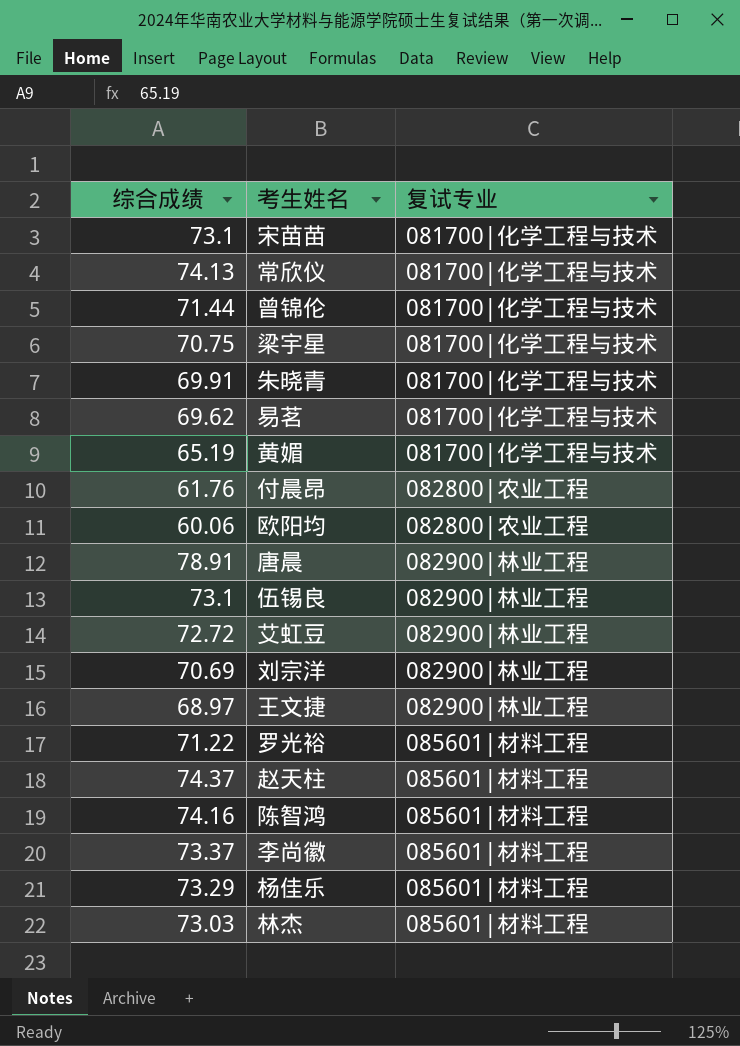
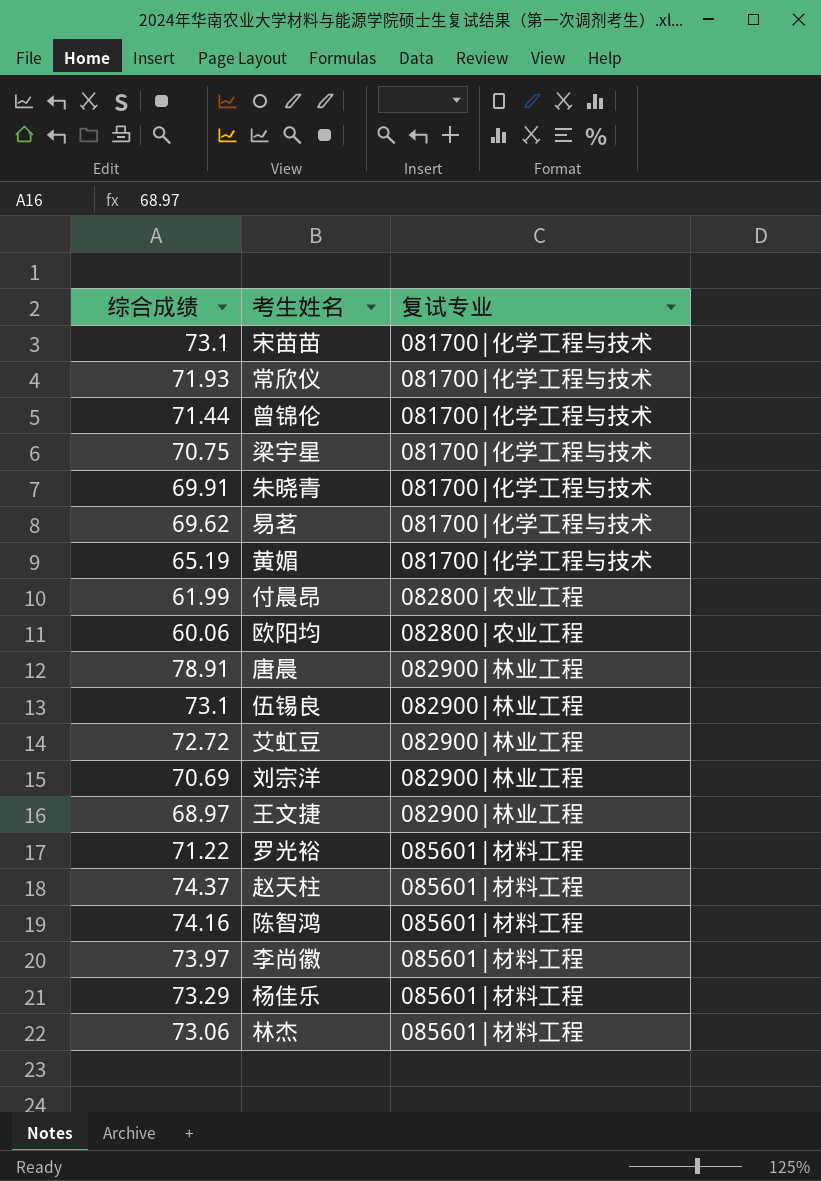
常欣仪 | 综合成绩: 74.13 -> 71.93
付晨昂 | 综合成绩: 61.76 -> 61.99
李尚徽 | 综合成绩: 73.37 -> 73.97
林杰 | 综合成绩: 73.03 -> 73.06

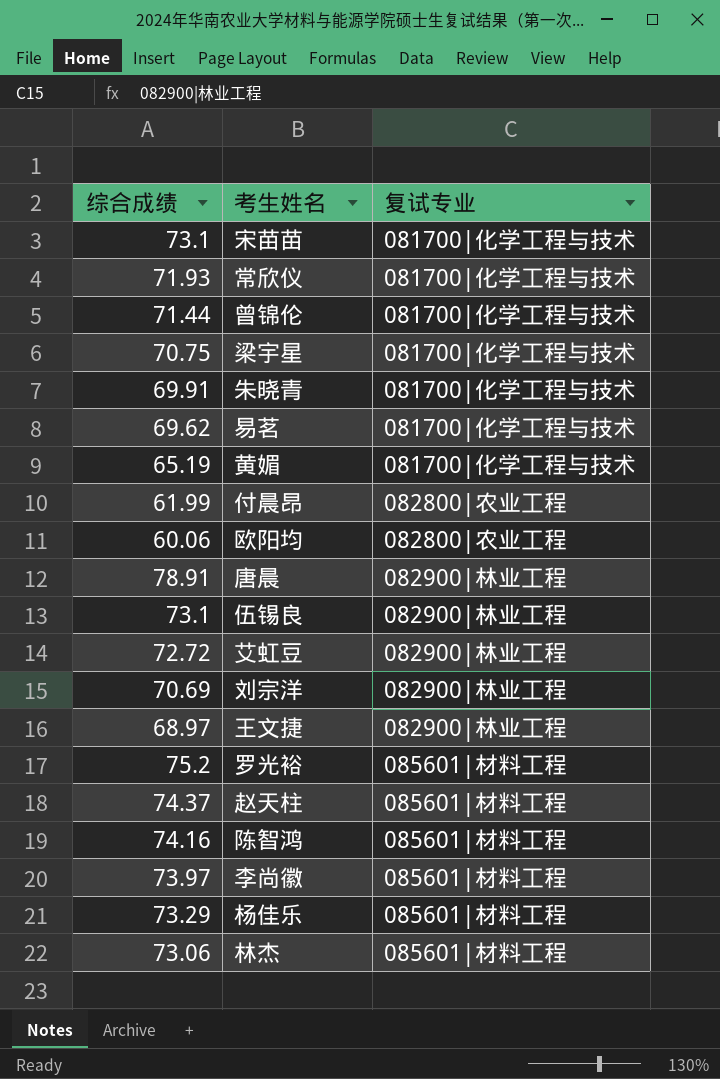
罗光裕 | 综合成绩: 71.22 -> 75.2

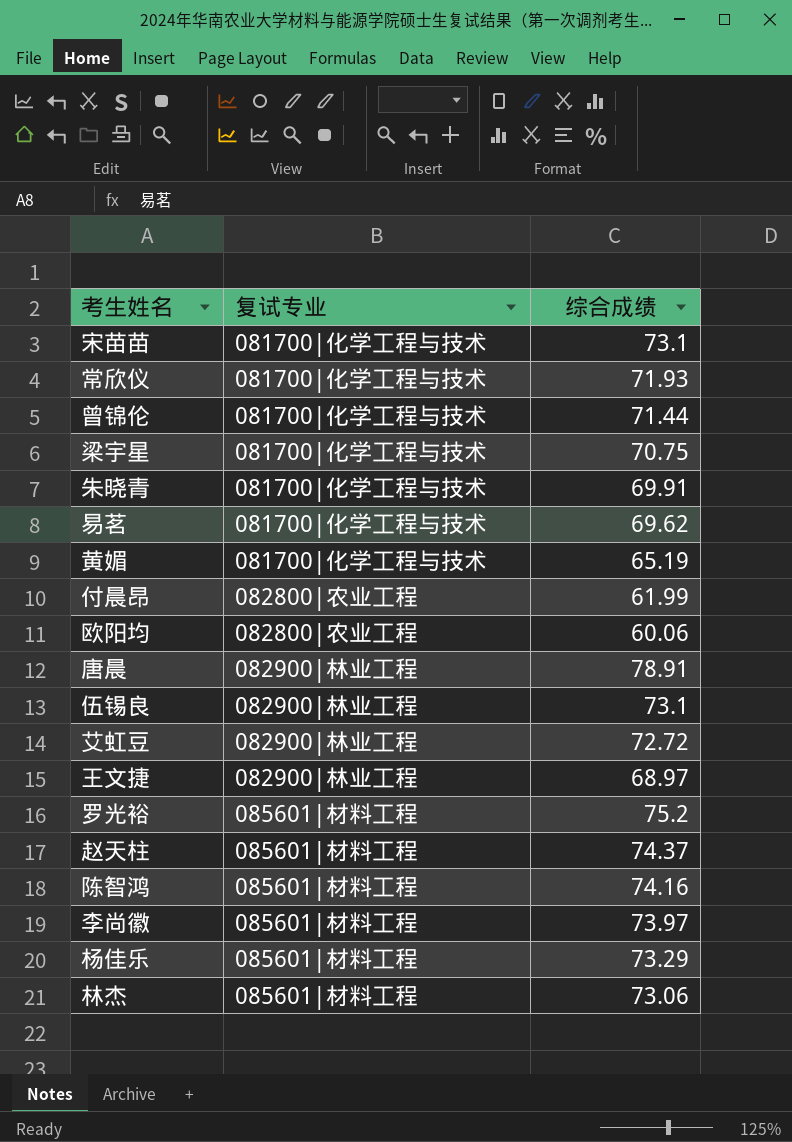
column 综合成绩 | position: 1 -> 3
row 刘宗洋: 70.69 | 082900|林业工程 -> none

